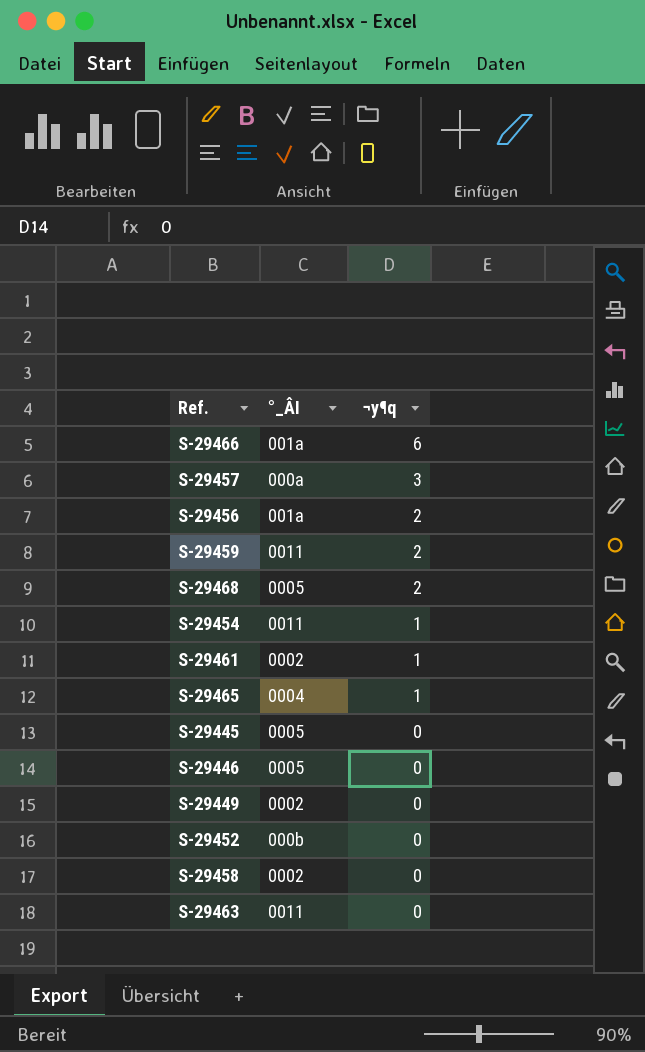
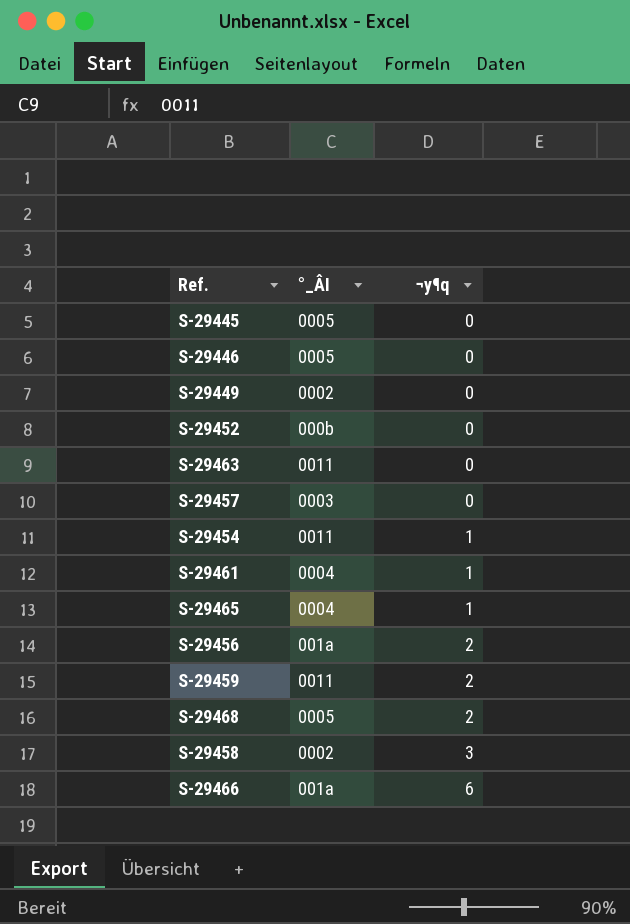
row order: ¬y¶q descending -> ¬y¶q ascending
S-29457 | °_ÂI: 000a -> 0003
S-29457 | ¬y¶q: 3 -> 0
S-29461 | °_ÂI: 0002 -> 0004
S-29458 | ¬y¶q: 0 -> 3

